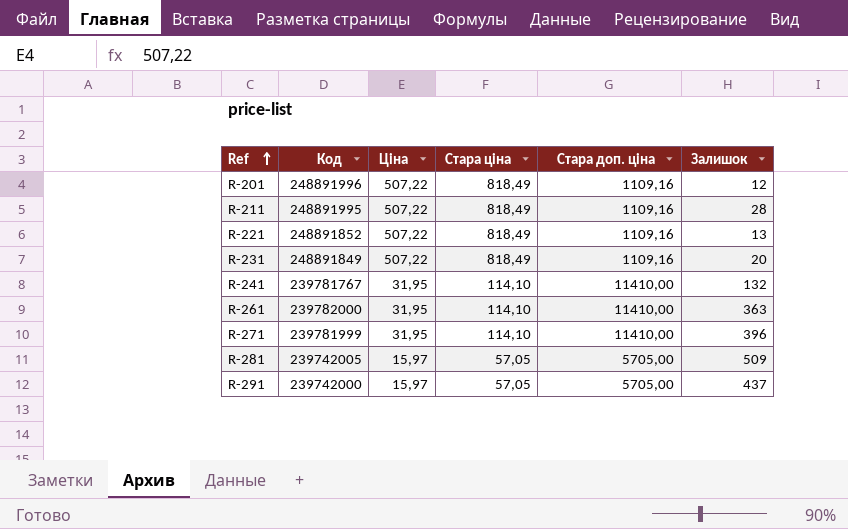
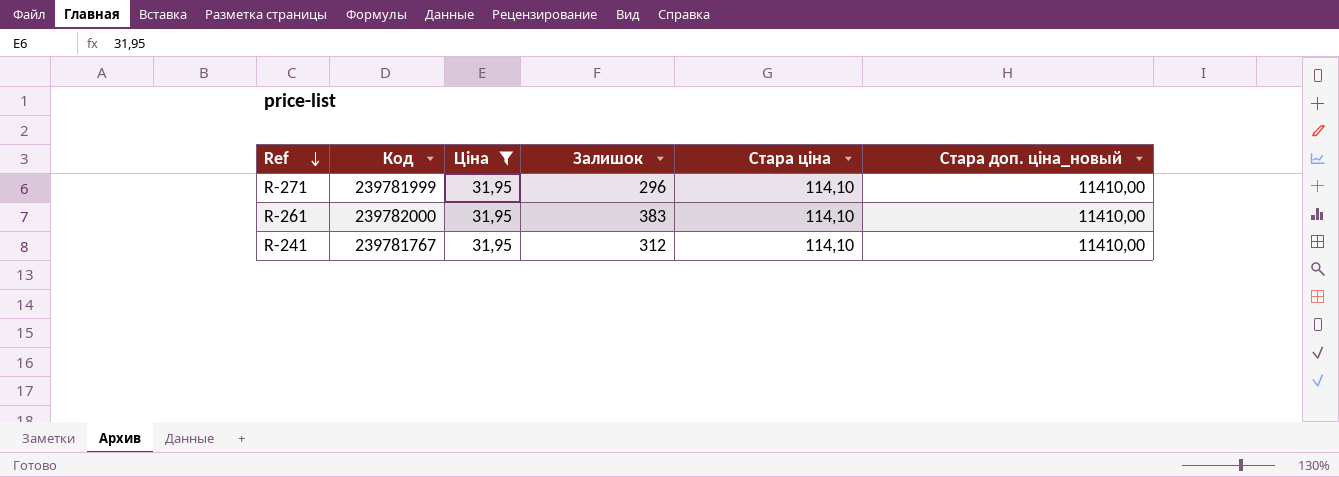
filter: none -> Ціна = 31,95
row order: Ref ascending -> Ref descending
column Залишок | position: 6 -> 4
column name: Стара доп. ціна -> Стара доп. ціна_новый
R-271 | Залишок: 396 -> 296
R-261 | Залишок: 363 -> 383
R-241 | Залишок: 132 -> 312

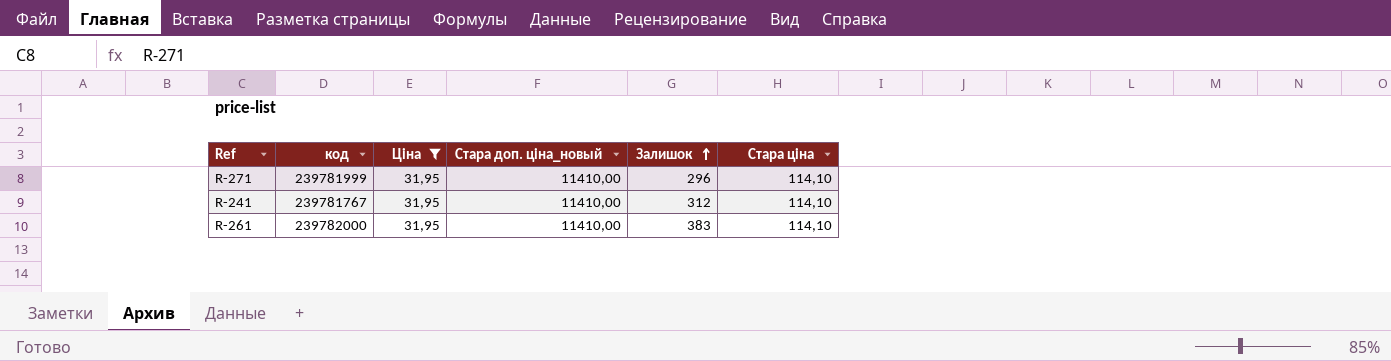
row order: Ref descending -> Залишок ascending
column name: Код -> код
column Стара доп. ціна_новый | position: 6 -> 4

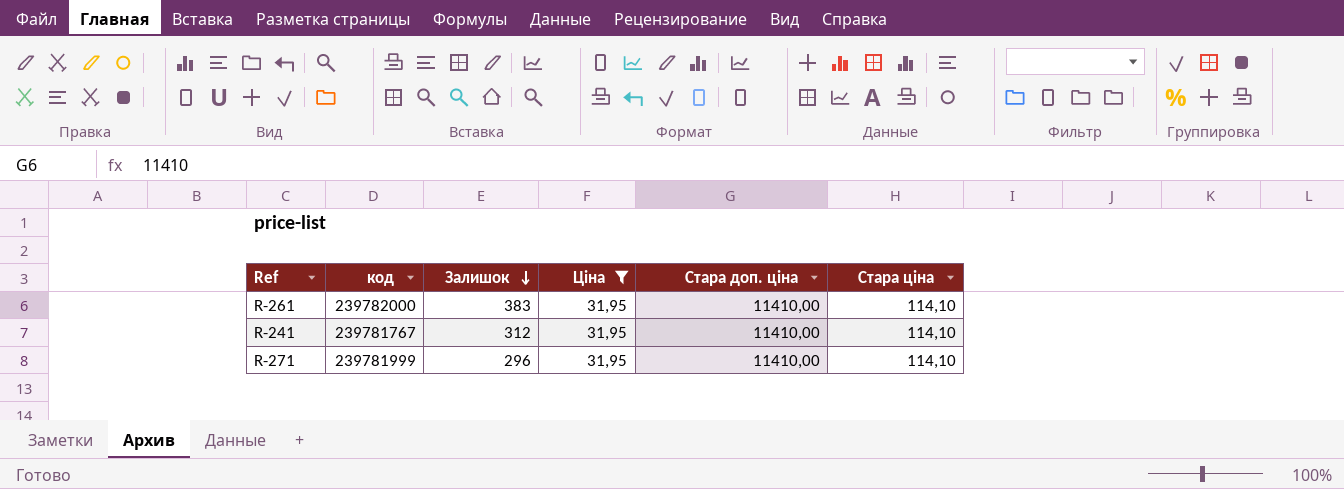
row order: Залишок ascending -> Залишок descending
column Залишок | position: 5 -> 3
column name: Стара доп. ціна_новый -> Стара доп. ціна

